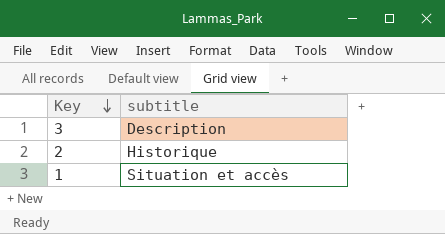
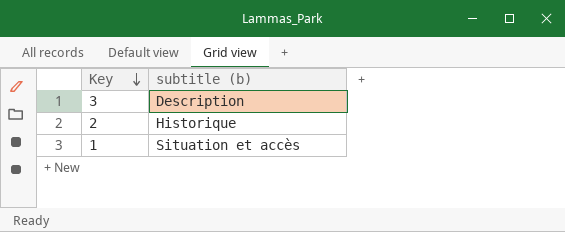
column name: subtitle -> subtitle (b)

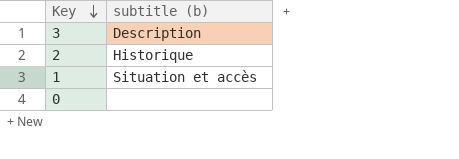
row 0: none -> none

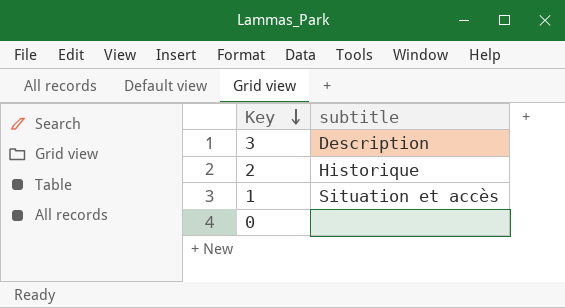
column name: subtitle (b) -> subtitle

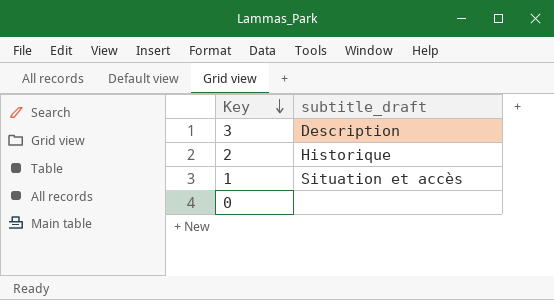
column name: subtitle -> subtitle_draft

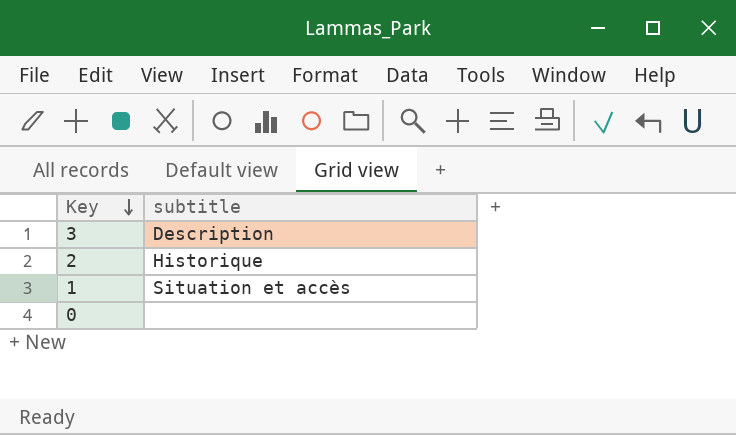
column name: subtitle_draft -> subtitle

